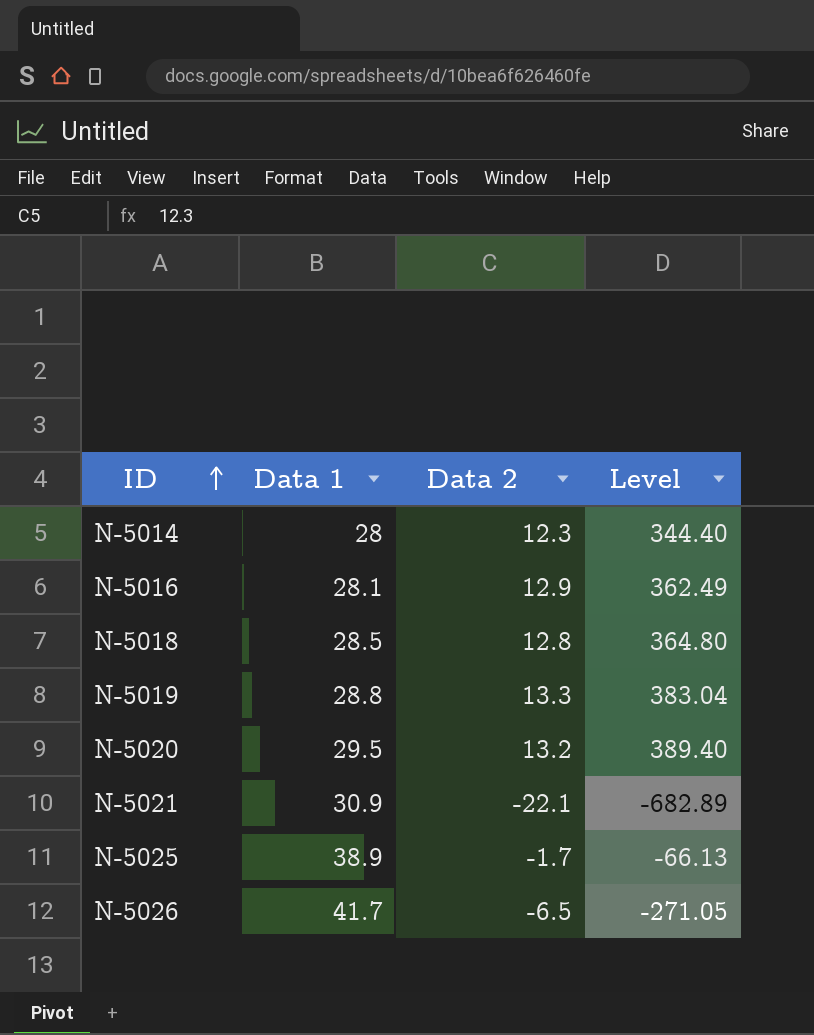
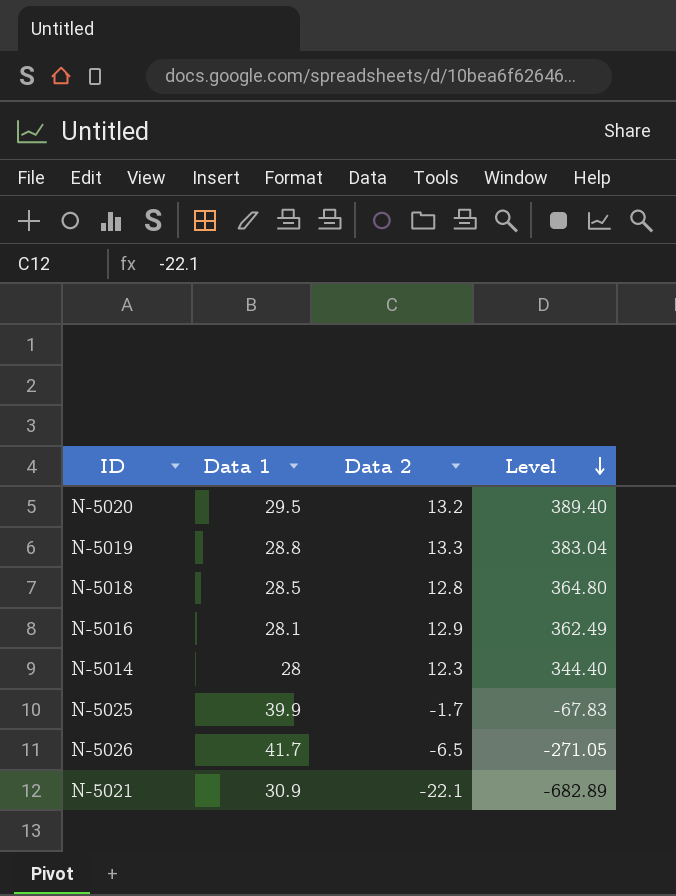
row order: ID ascending -> Level descending
N-5025 | Data 1: 38.9 -> 39.9
N-5025 | Level: -66.13 -> -67.83

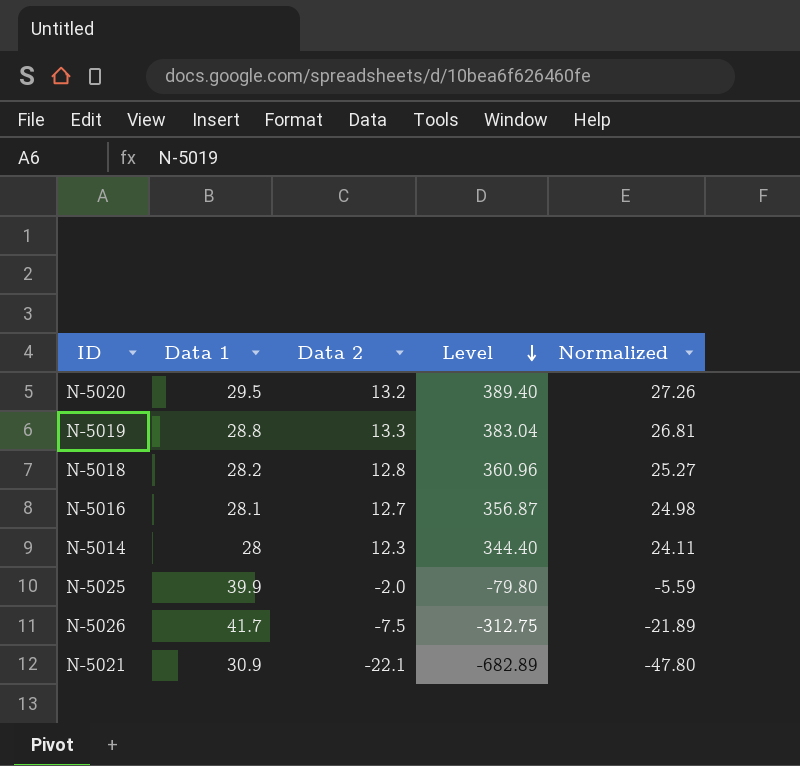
column Normalized | formula: none -> [Level] * 0.07
N-5018 | Data 1: 28.5 -> 28.2
N-5018 | Level: 364.80 -> 360.96
N-5016 | Data 2: 12.9 -> 12.7
N-5016 | Level: 362.49 -> 356.87
N-5025 | Data 2: -1.7 -> -2.0
N-5025 | Level: -67.83 -> -79.80
N-5026 | Data 2: -6.5 -> -7.5
N-5026 | Level: -271.05 -> -312.75

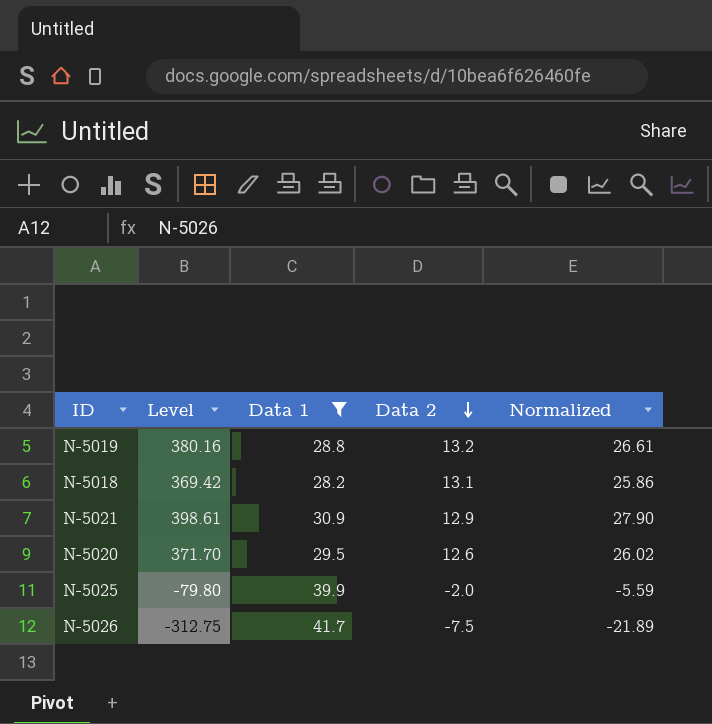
filter: none -> Data 1 >= 28.2
row order: Level descending -> Data 2 descending
column Level | position: 4 -> 2
N-5019 | Level: 383.04 -> 380.16
N-5019 | Data 2: 13.3 -> 13.2
N-5019 | Normalized: 26.81 -> 26.61
N-5018 | Level: 360.96 -> 369.42
N-5018 | Data 2: 12.8 -> 13.1
N-5018 | Normalized: 25.27 -> 25.86
N-5021 | Level: -682.89 -> 398.61
N-5021 | Data 2: -22.1 -> 12.9
N-5021 | Normalized: -47.80 -> 27.90
N-5020 | Level: 389.40 -> 371.70
N-5020 | Data 2: 13.2 -> 12.6
N-5020 | Normalized: 27.26 -> 26.02

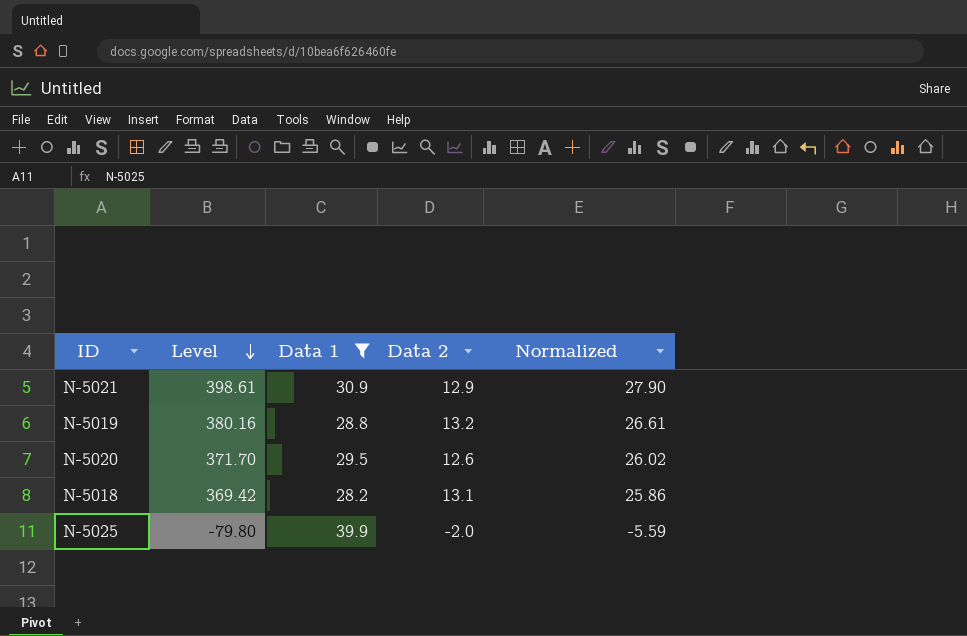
row order: Data 2 descending -> Level descending
row N-5026: -312.75 | 41.7 | -7.5 | -21.89 -> none

